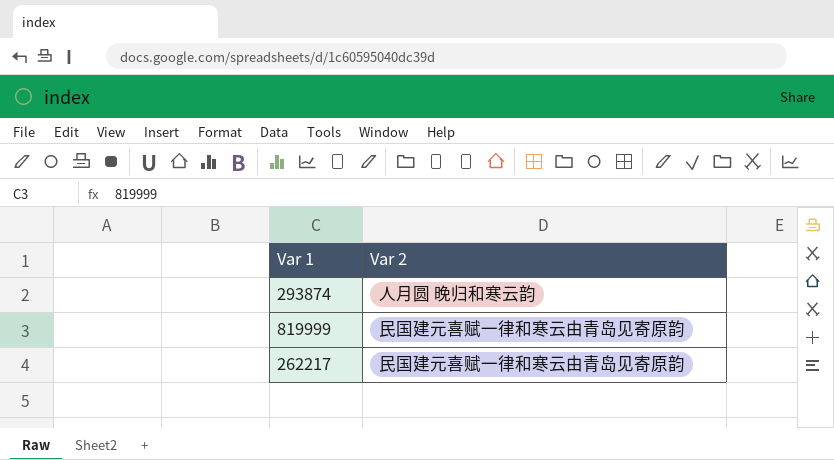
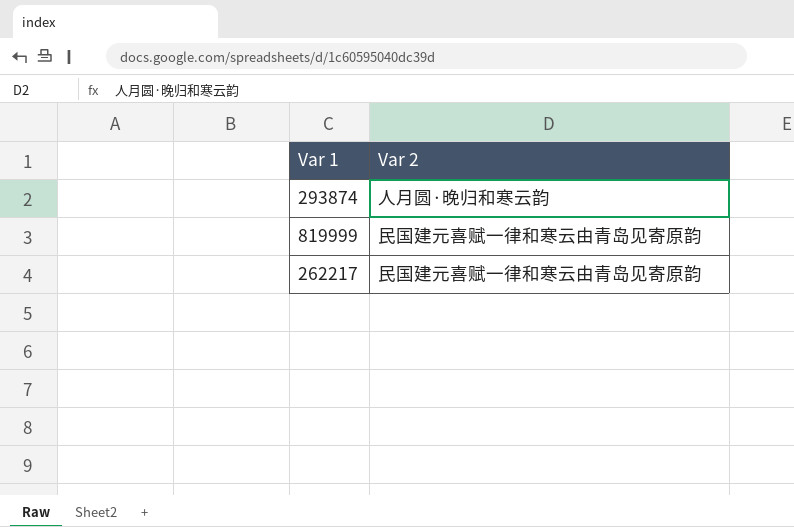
293874 | Var 2: 人月圆 晚归和寒云韵 -> 人月圆·晚归和寒云韵

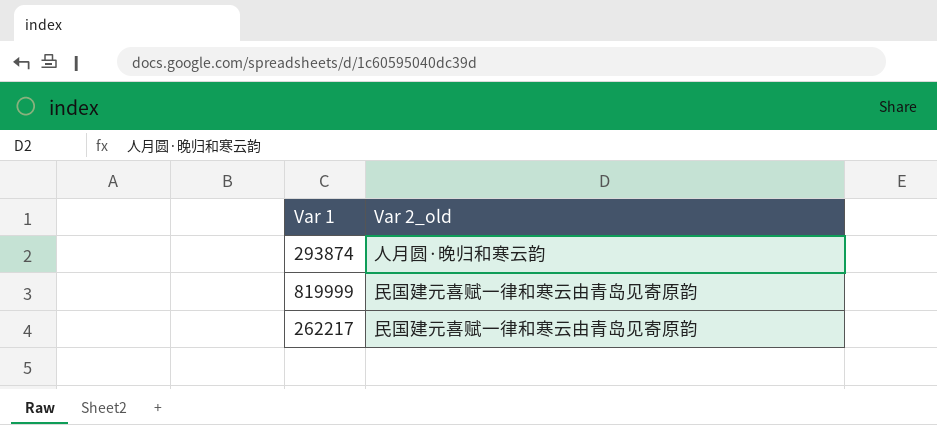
column name: Var 2 -> Var 2_old

